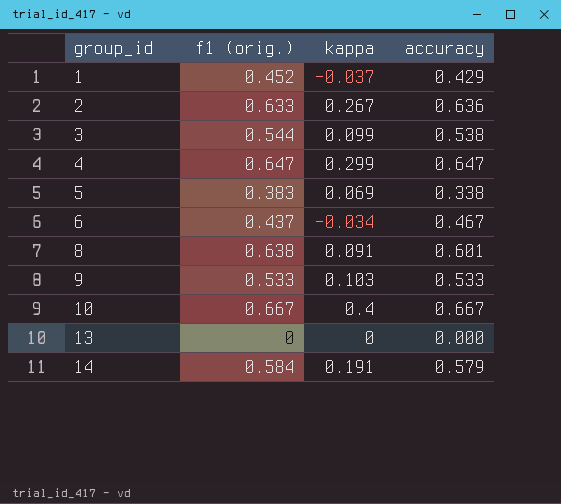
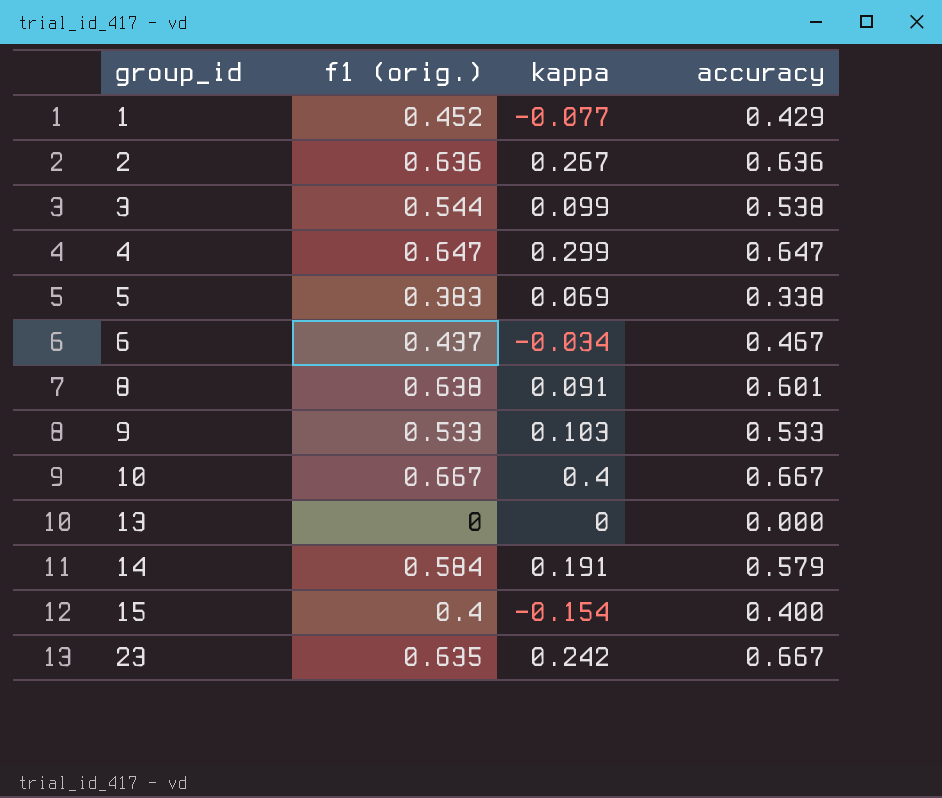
1 | kappa: -0.037 -> -0.077
2 | f1 (orig.): 0.633 -> 0.636
row 15: none -> 0.4 | -0.154 | 0.400
row 23: none -> 0.635 | 0.242 | 0.667

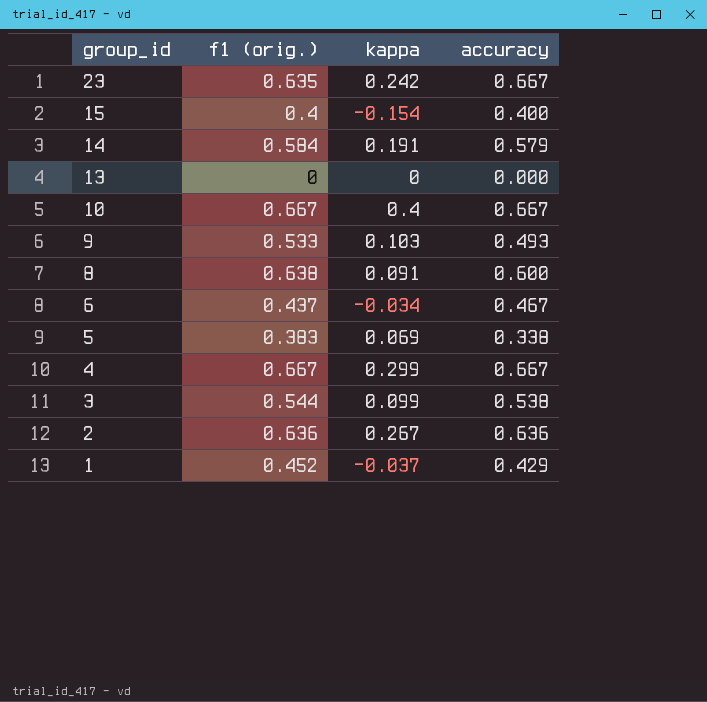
row order: group_id ascending -> group_id descending
9 | accuracy: 0.533 -> 0.493
8 | accuracy: 0.601 -> 0.600
4 | f1 (orig.): 0.647 -> 0.667
4 | accuracy: 0.647 -> 0.667
1 | kappa: -0.077 -> -0.037

